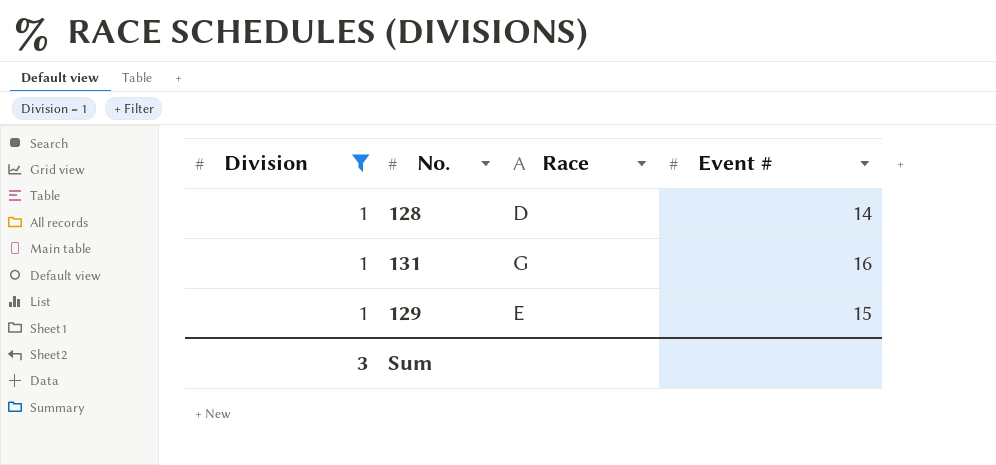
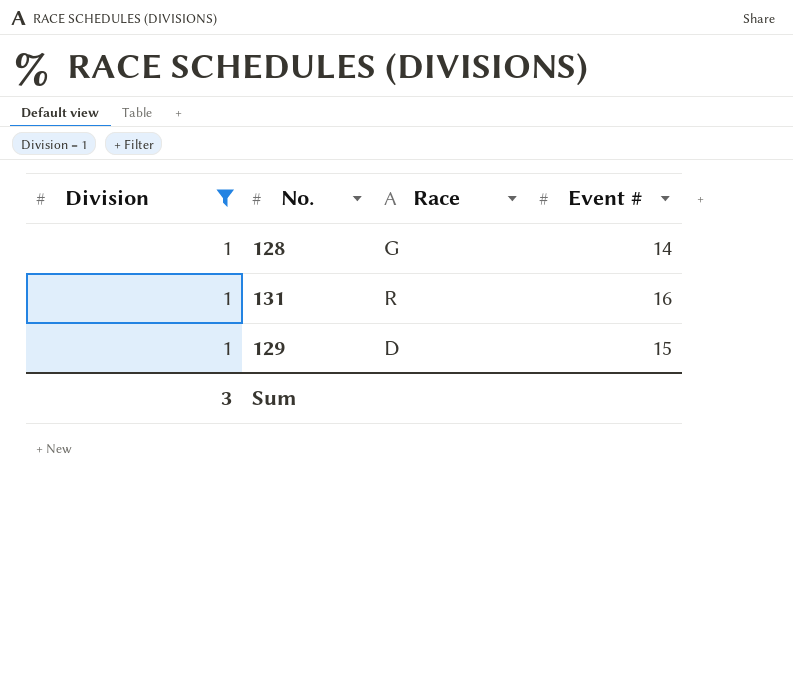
128 | Race: D -> G
131 | Race: G -> R
129 | Race: E -> D

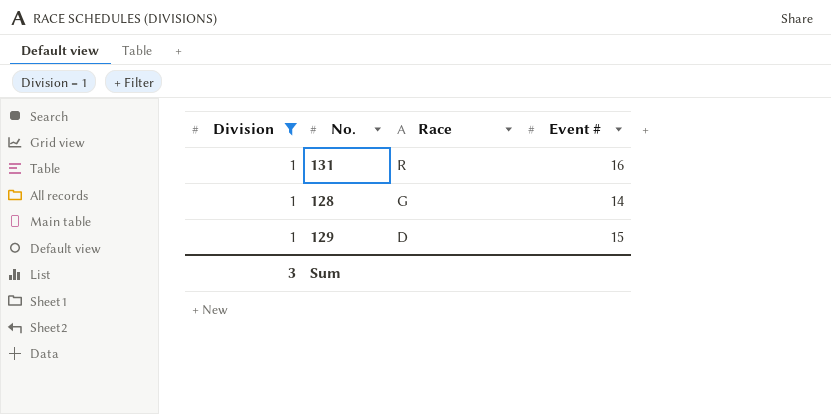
row order: none -> Race descending

